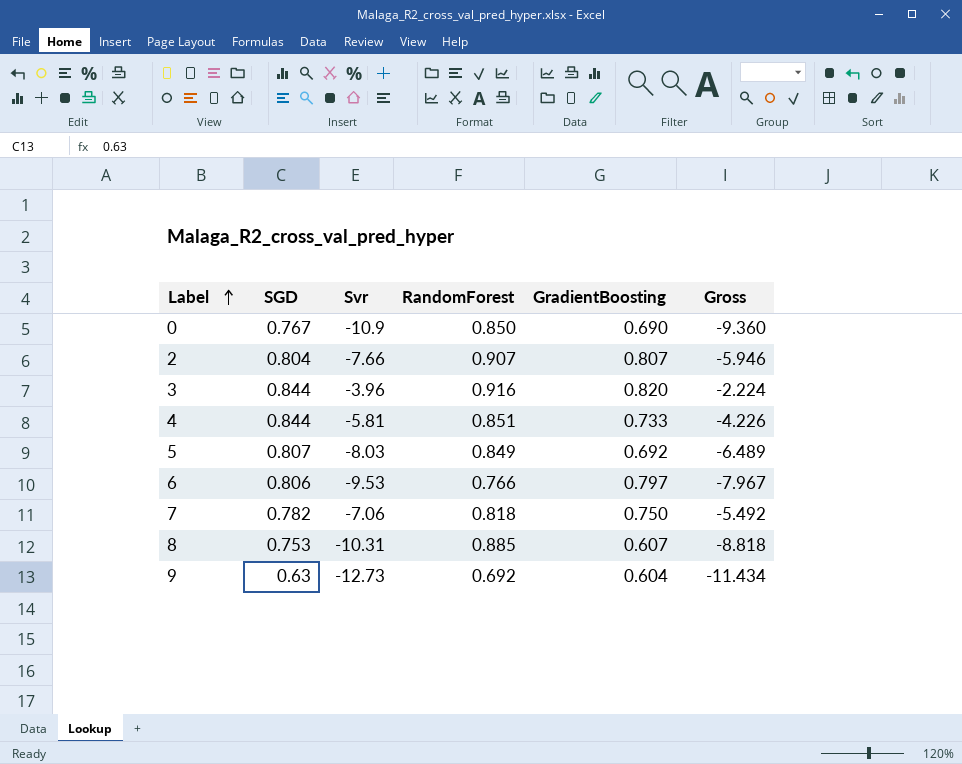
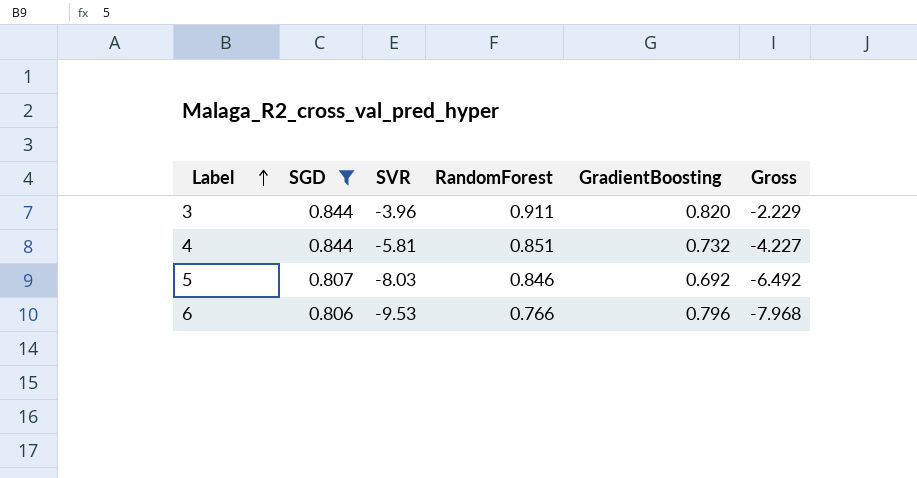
filter: none -> SGD >= 0.806
column name: Svr -> SVR
3 | RandomForest: 0.916 -> 0.911
3 | Gross: -2.224 -> -2.229
4 | GradientBoosting: 0.733 -> 0.732
4 | Gross: -4.226 -> -4.227
5 | RandomForest: 0.849 -> 0.846
5 | Gross: -6.489 -> -6.492
6 | GradientBoosting: 0.797 -> 0.796
6 | Gross: -7.967 -> -7.968

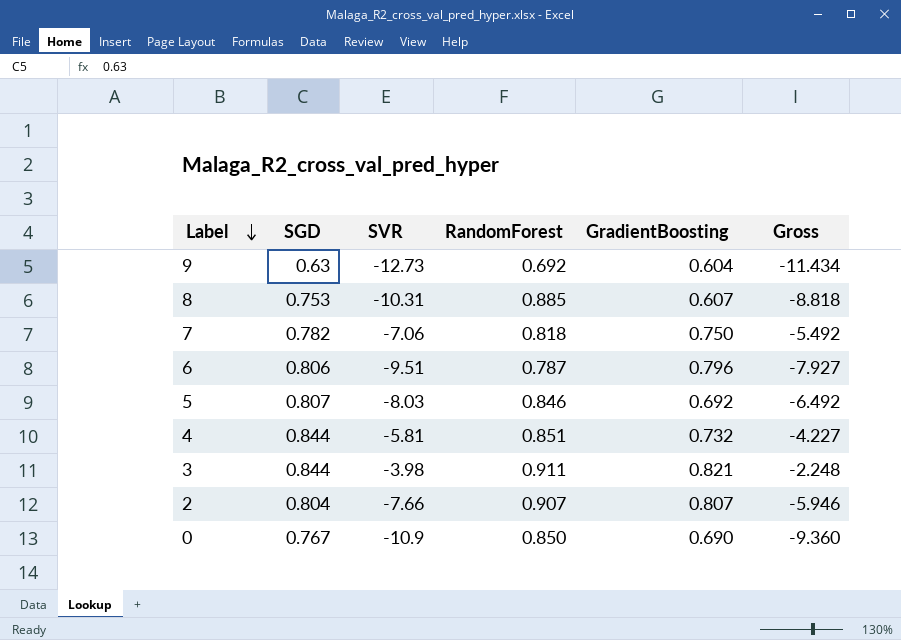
filter: SGD >= 0.806 -> none
row order: Label ascending -> Label descending
6 | SVR: -9.53 -> -9.51
6 | RandomForest: 0.766 -> 0.787
6 | Gross: -7.968 -> -7.927
3 | SVR: -3.96 -> -3.98
3 | GradientBoosting: 0.820 -> 0.821
3 | Gross: -2.229 -> -2.248

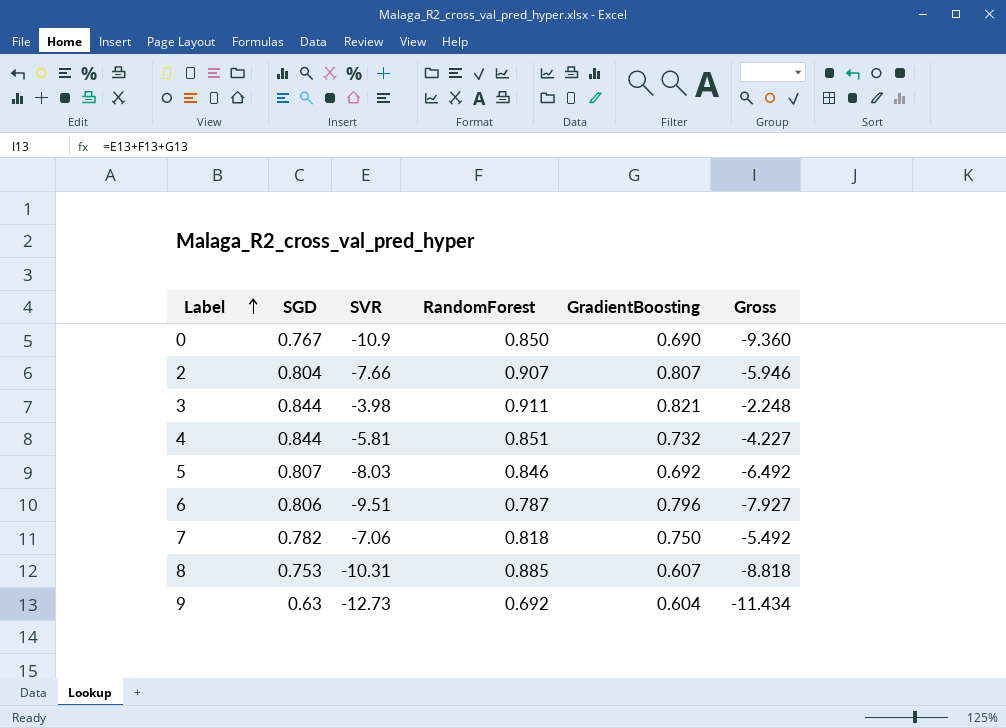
row order: Label descending -> Label ascending

